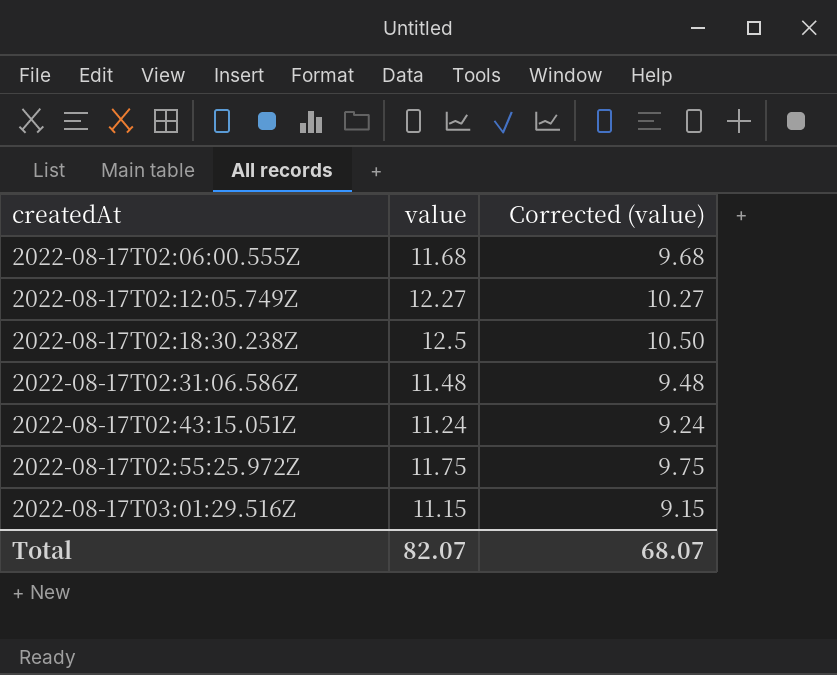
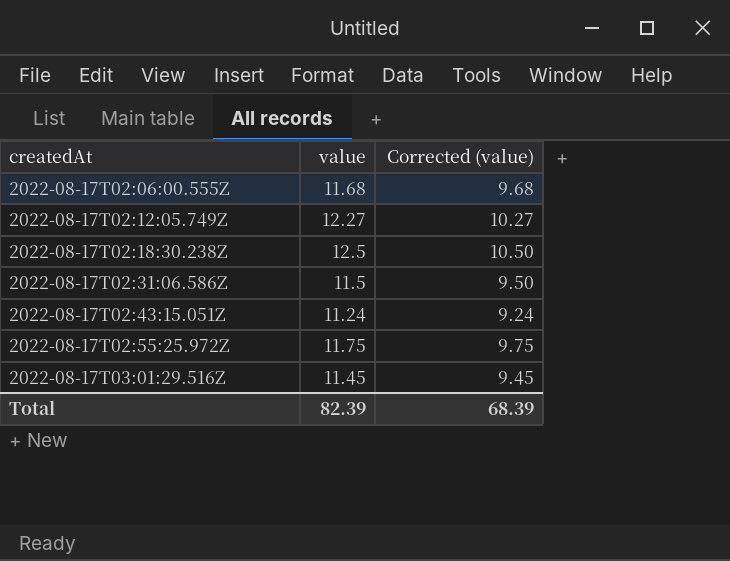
2022-08-17T02:31:06.586Z | value: 11.48 -> 11.5
2022-08-17T02:31:06.586Z | Corrected (value): 9.48 -> 9.50
2022-08-17T03:01:29.516Z | value: 11.15 -> 11.45
2022-08-17T03:01:29.516Z | Corrected (value): 9.15 -> 9.45
Total | value: 82.07 -> 82.39
Total | Corrected (value): 68.07 -> 68.39

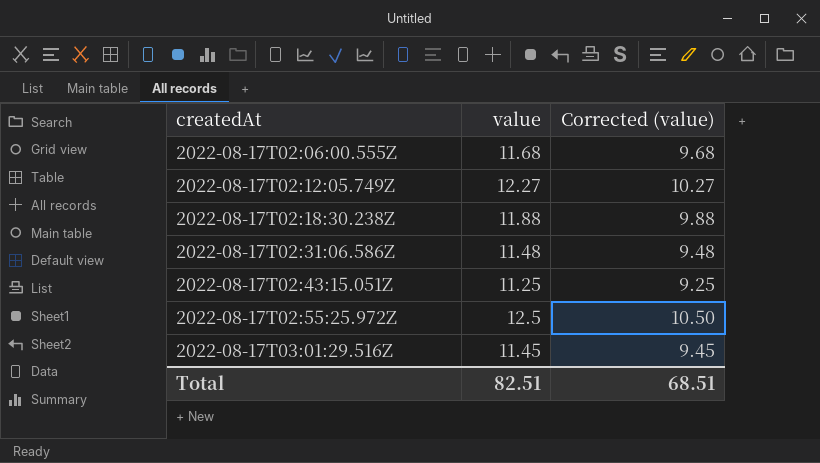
2022-08-17T02:18:30.238Z | value: 12.5 -> 11.88
2022-08-17T02:18:30.238Z | Corrected (value): 10.50 -> 9.88
2022-08-17T02:31:06.586Z | value: 11.5 -> 11.48
2022-08-17T02:31:06.586Z | Corrected (value): 9.50 -> 9.48
2022-08-17T02:43:15.051Z | value: 11.24 -> 11.25
2022-08-17T02:43:15.051Z | Corrected (value): 9.24 -> 9.25
2022-08-17T02:55:25.972Z | value: 11.75 -> 12.5
2022-08-17T02:55:25.972Z | Corrected (value): 9.75 -> 10.50
Total | value: 82.39 -> 82.51
Total | Corrected (value): 68.39 -> 68.51

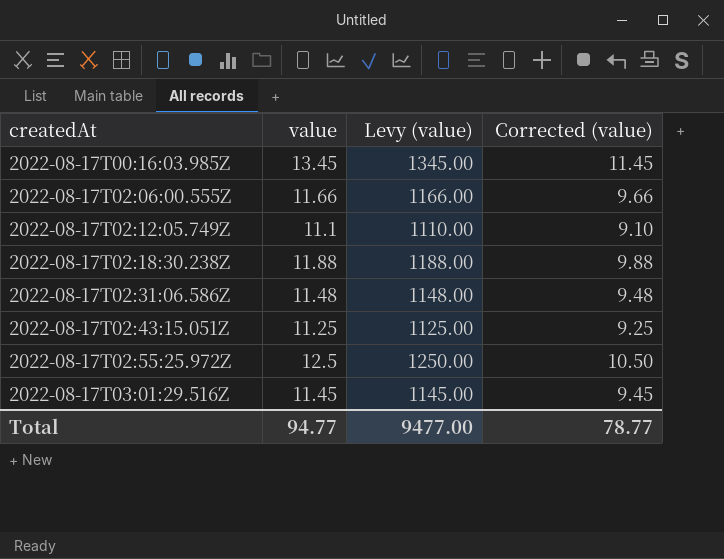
column Levy (value) | formula: none -> [value] * 100
row 2022-08-17T00:16:03.985Z: none -> 13.45 | 1345.00 | 11.45
2022-08-17T02:06:00.555Z | value: 11.68 -> 11.66
2022-08-17T02:06:00.555Z | Corrected (value): 9.68 -> 9.66
2022-08-17T02:12:05.749Z | value: 12.27 -> 11.1
2022-08-17T02:12:05.749Z | Corrected (value): 10.27 -> 9.10
Total | value: 82.51 -> 94.77
Total | Corrected (value): 68.51 -> 78.77

